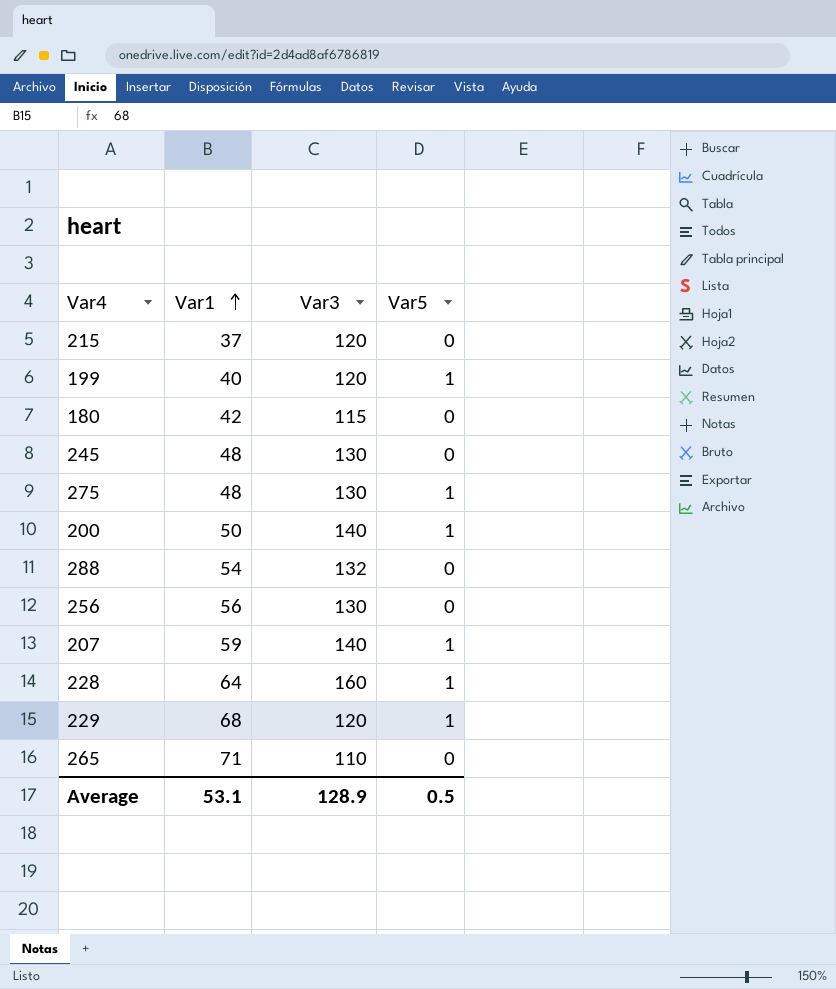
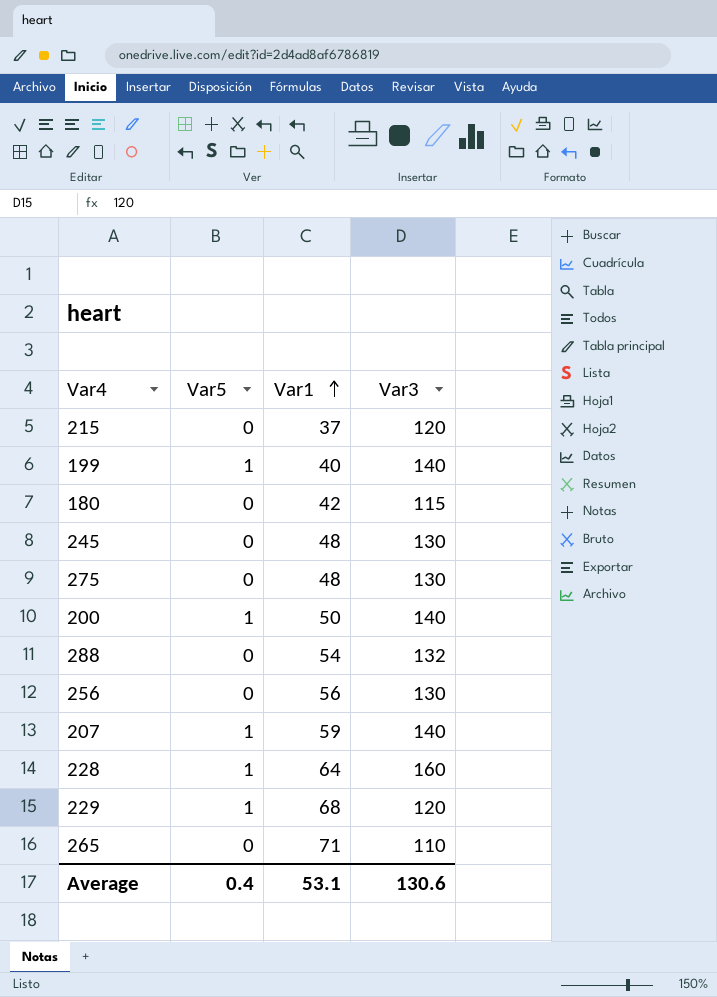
column Var5 | position: 4 -> 2
199 | Var3: 120 -> 140
275 | Var5: 1 -> 0
Average | Var5: 0.5 -> 0.4
Average | Var3: 128.9 -> 130.6

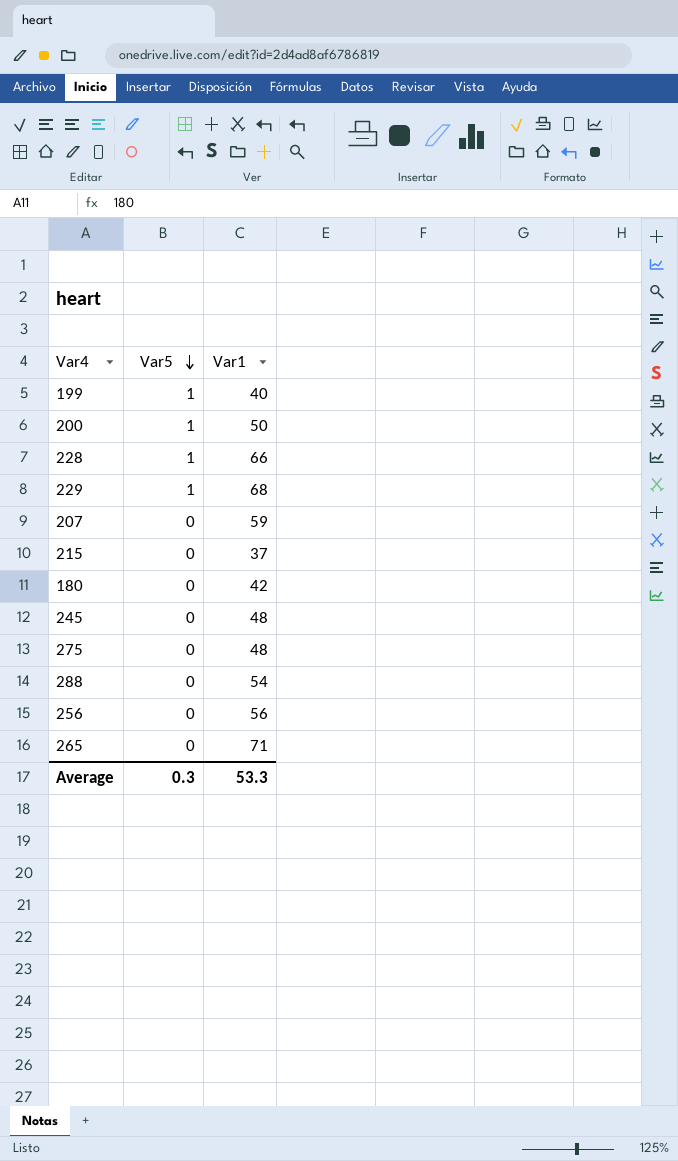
row order: Var1 ascending -> Var5 descending
column Var3 | position: 4 -> none
228 | Var1: 64 -> 66
207 | Var5: 1 -> 0
Average | Var5: 0.4 -> 0.3
Average | Var1: 53.1 -> 53.3

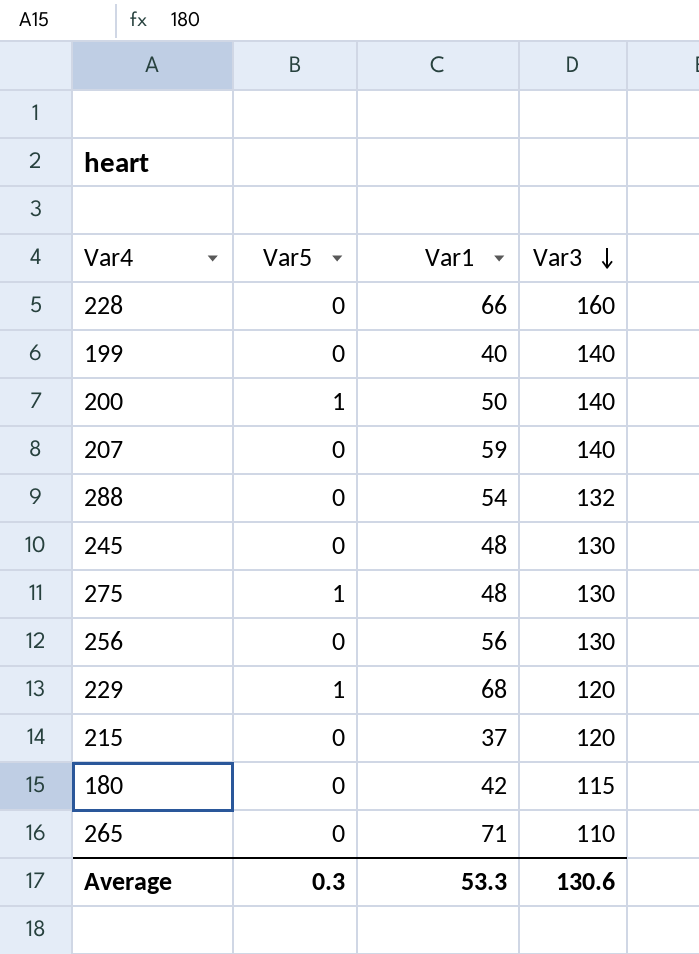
row order: Var5 descending -> Var3 descending
column Var3 | position: none -> 4
228 | Var5: 1 -> 0
199 | Var5: 1 -> 0
275 | Var5: 0 -> 1

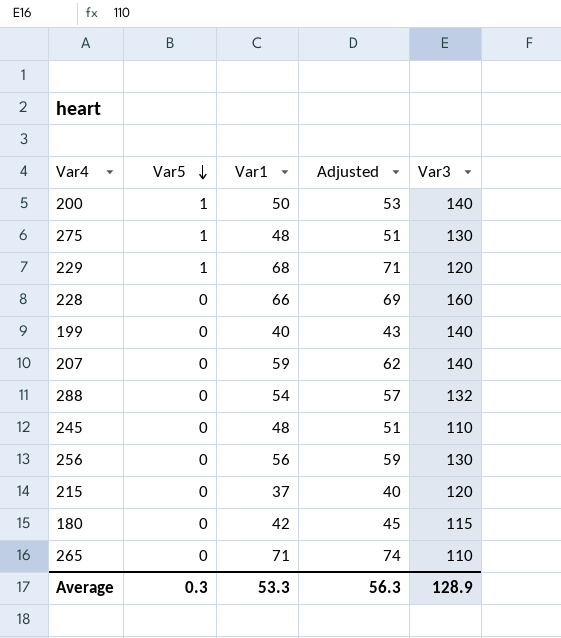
row order: Var3 descending -> Var5 descending
column Adjusted | formula: none -> [Var1] + 3
245 | Var3: 130 -> 110
Average | Var3: 130.6 -> 128.9

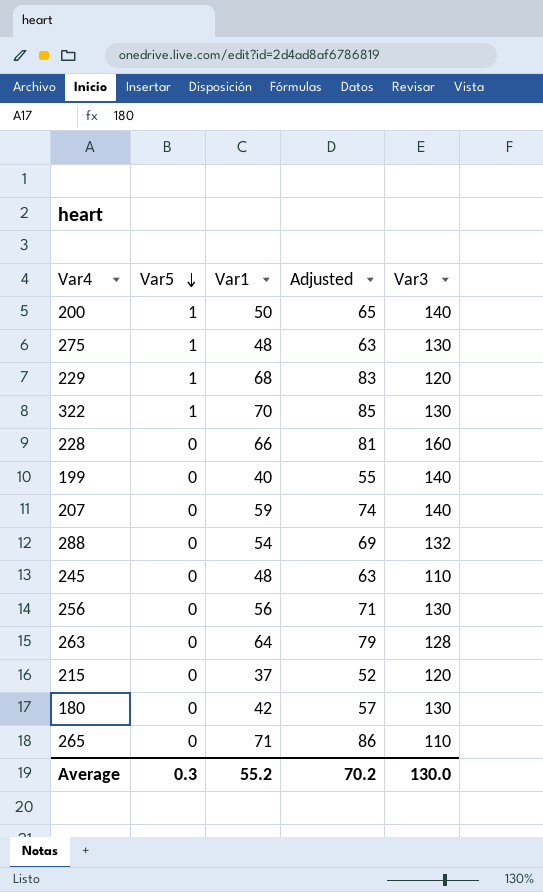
column Adjusted | formula: [Var1] + 3 -> [Var1] + 15
row 322: none -> 1 | 70 | 85 | 130
row 263: none -> 0 | 64 | 79 | 128
180 | Var3: 115 -> 130
Average | Var1: 53.3 -> 55.2
Average | Adjusted: 56.3 -> 70.2
Average | Var3: 128.9 -> 130.0

